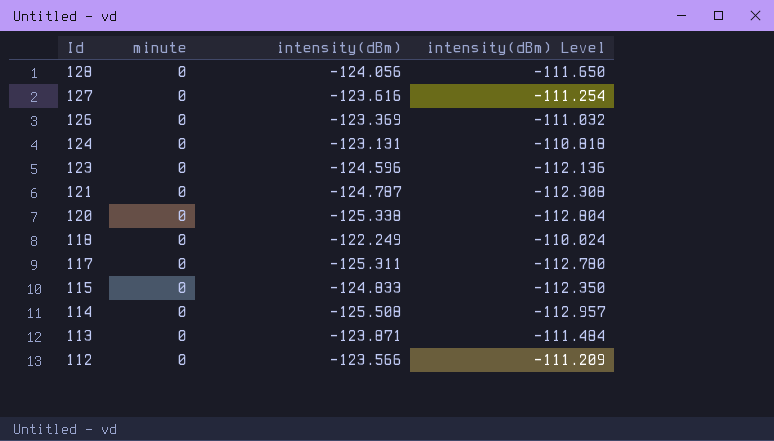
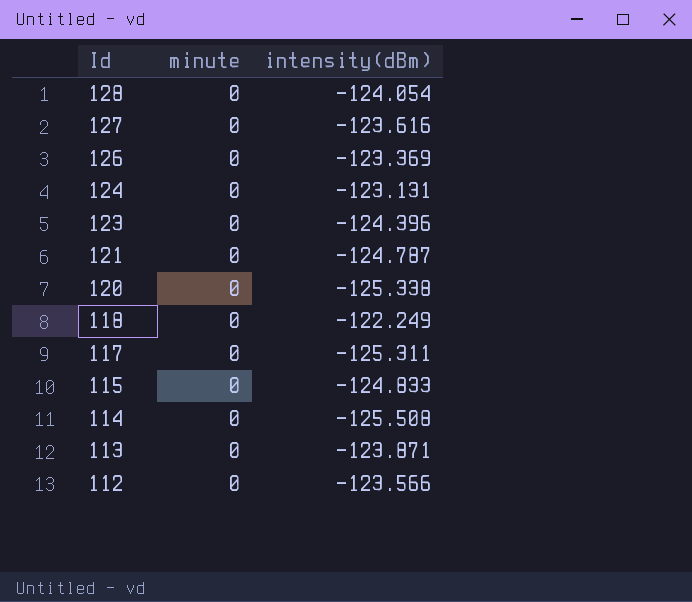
column intensity(dBm) Level | formula: [intensity(dBm)] * 0.9 -> none
128 | intensity(dBm): -124.056 -> -124.054
123 | intensity(dBm): -124.596 -> -124.396

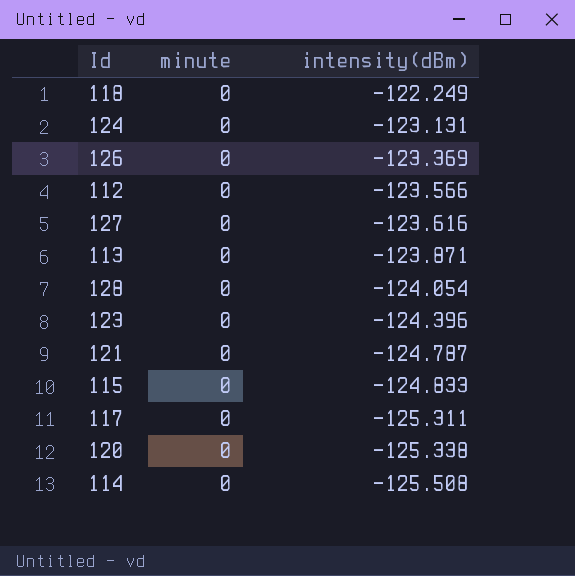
row order: Id descending -> intensity(dBm) descending

